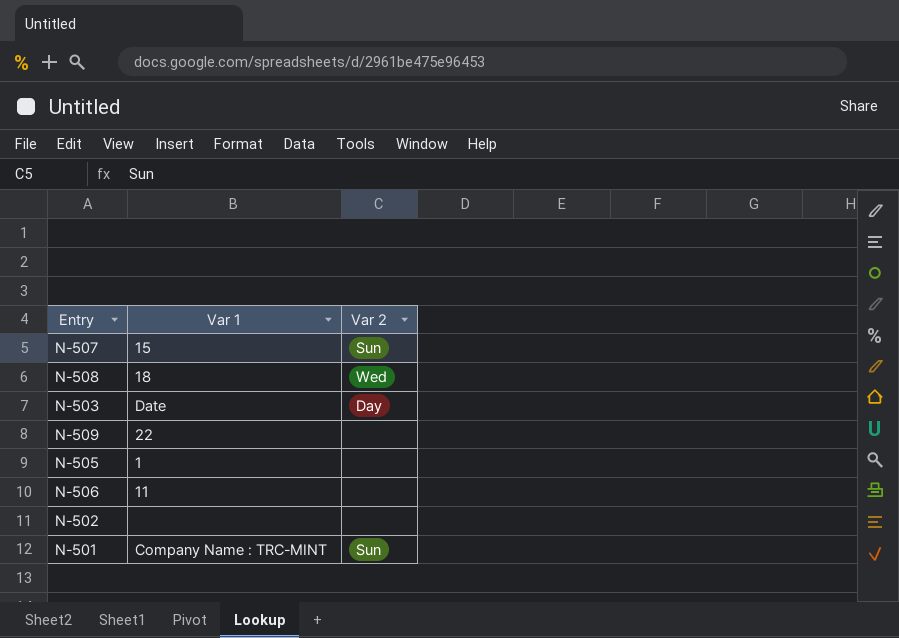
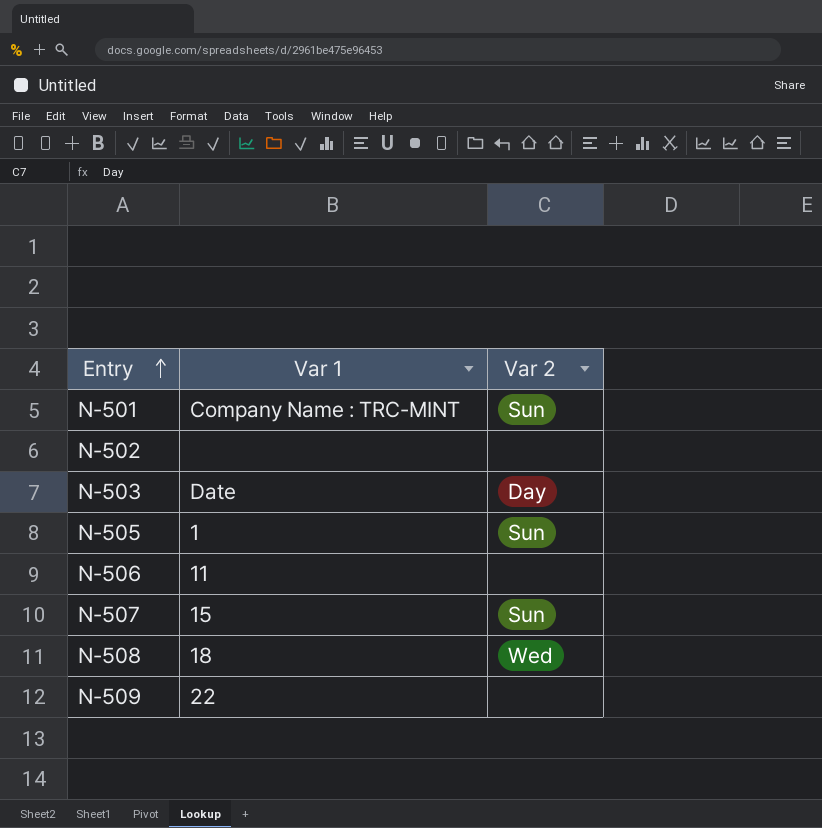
row order: none -> Entry ascending
N-505 | Var 2: none -> Sun

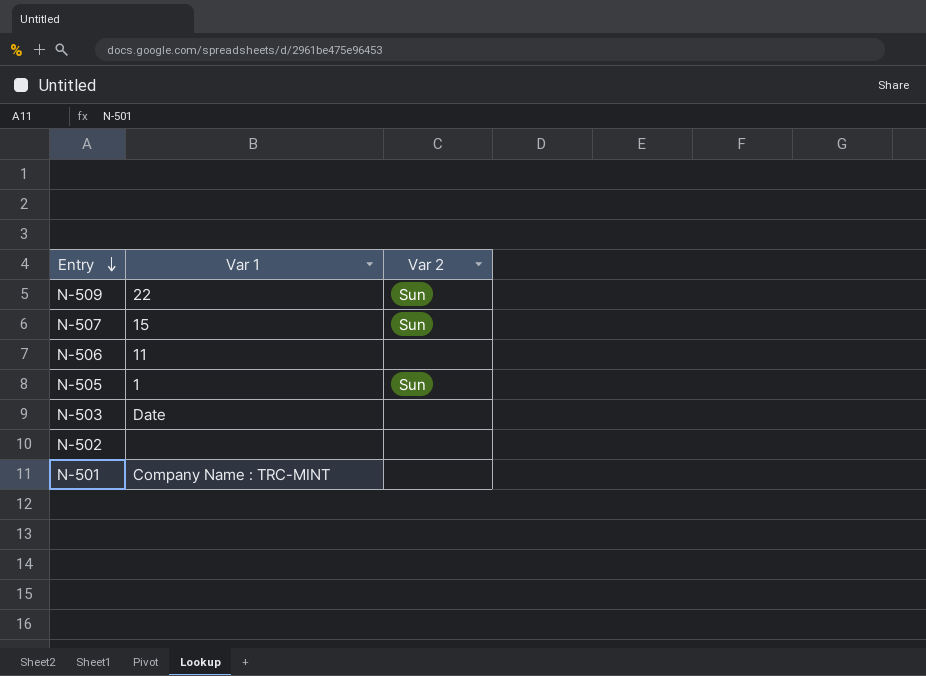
row order: Entry ascending -> Entry descending
row N-508: 18 | Wed -> none
N-509 | Var 2: none -> Sun
N-503 | Var 2: Day -> none
N-501 | Var 2: Sun -> none

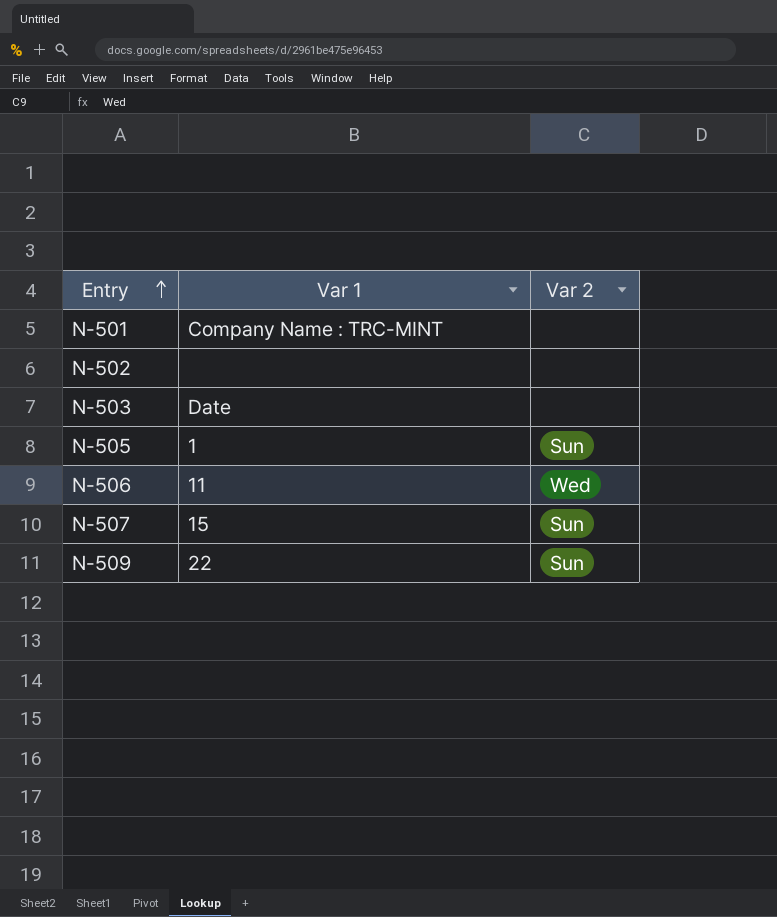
row order: Entry descending -> Entry ascending
N-506 | Var 2: none -> Wed

